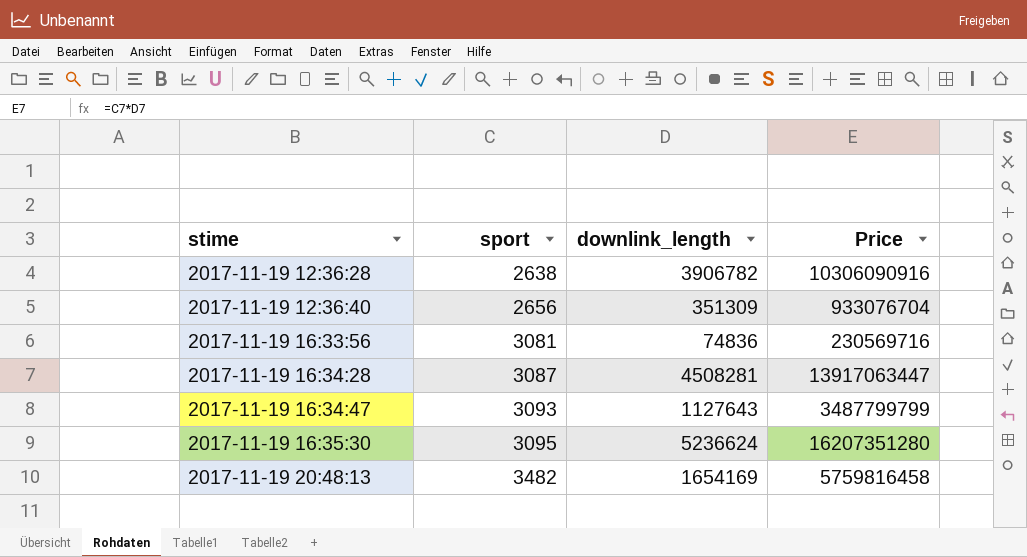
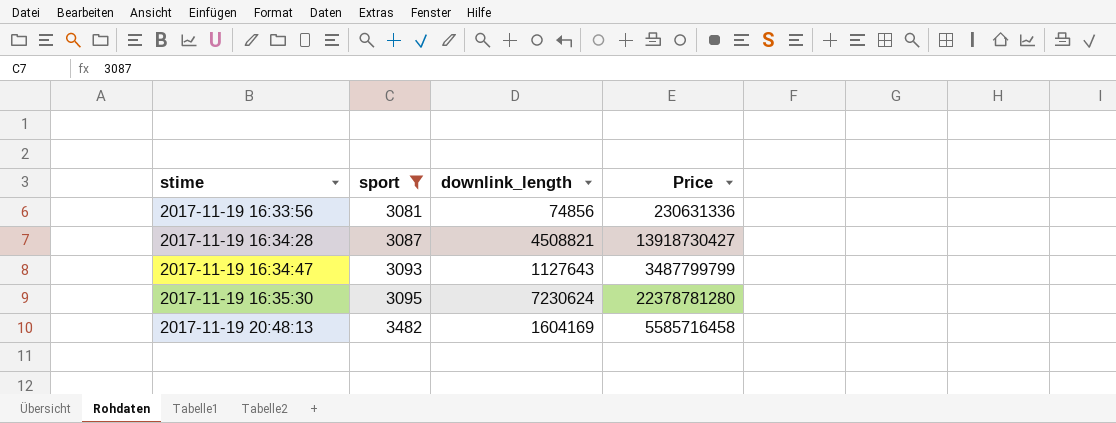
filter: none -> sport >= 3081
2017-11-19 16:33:56 | downlink_length: 74836 -> 74856
2017-11-19 16:33:56 | Price: 230569716 -> 230631336
2017-11-19 16:34:28 | downlink_length: 4508281 -> 4508821
2017-11-19 16:34:28 | Price: 13917063447 -> 13918730427
2017-11-19 16:35:30 | downlink_length: 5236624 -> 7230624
2017-11-19 16:35:30 | Price: 16207351280 -> 22378781280
2017-11-19 20:48:13 | downlink_length: 1654169 -> 1604169
2017-11-19 20:48:13 | Price: 5759816458 -> 5585716458

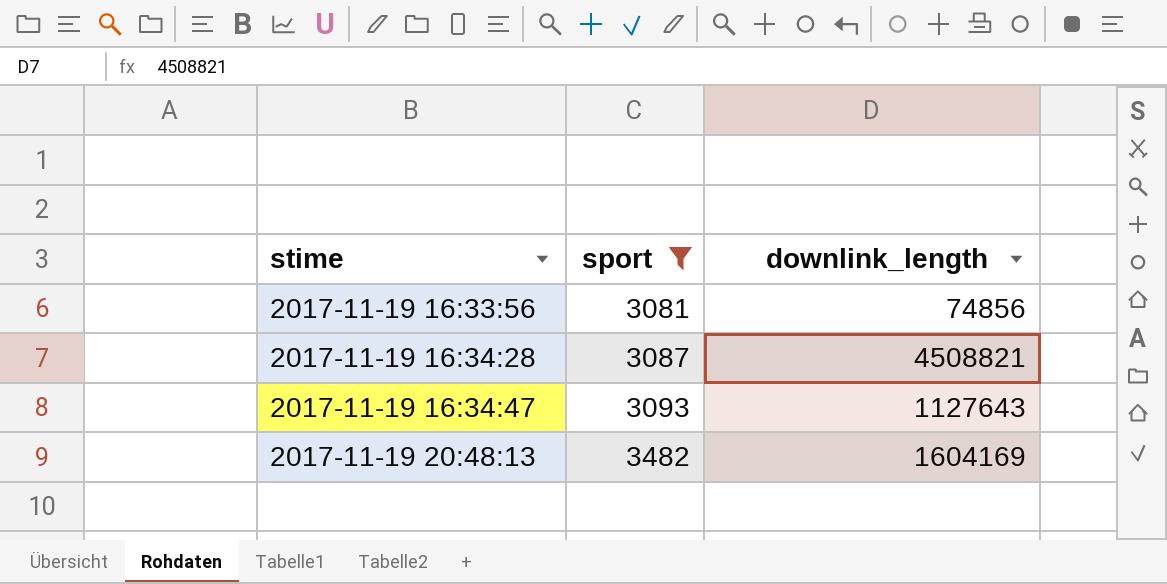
column Price | formula: [sport] * [downlink_length] -> none
row 2017-11-19 16:35:30: 3095 | 7230624 | 22378781280 -> none

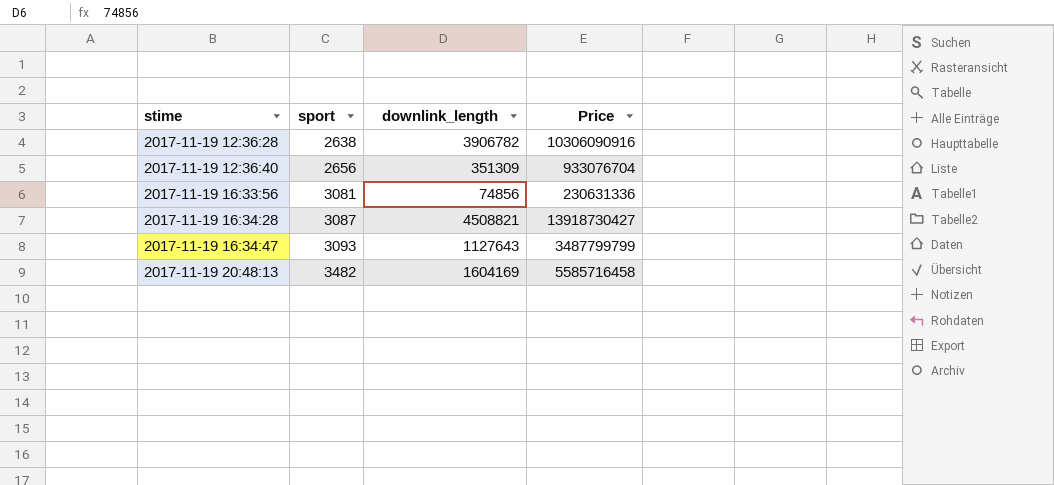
filter: sport >= 3081 -> none
column Price | formula: none -> [sport] * [downlink_length]

